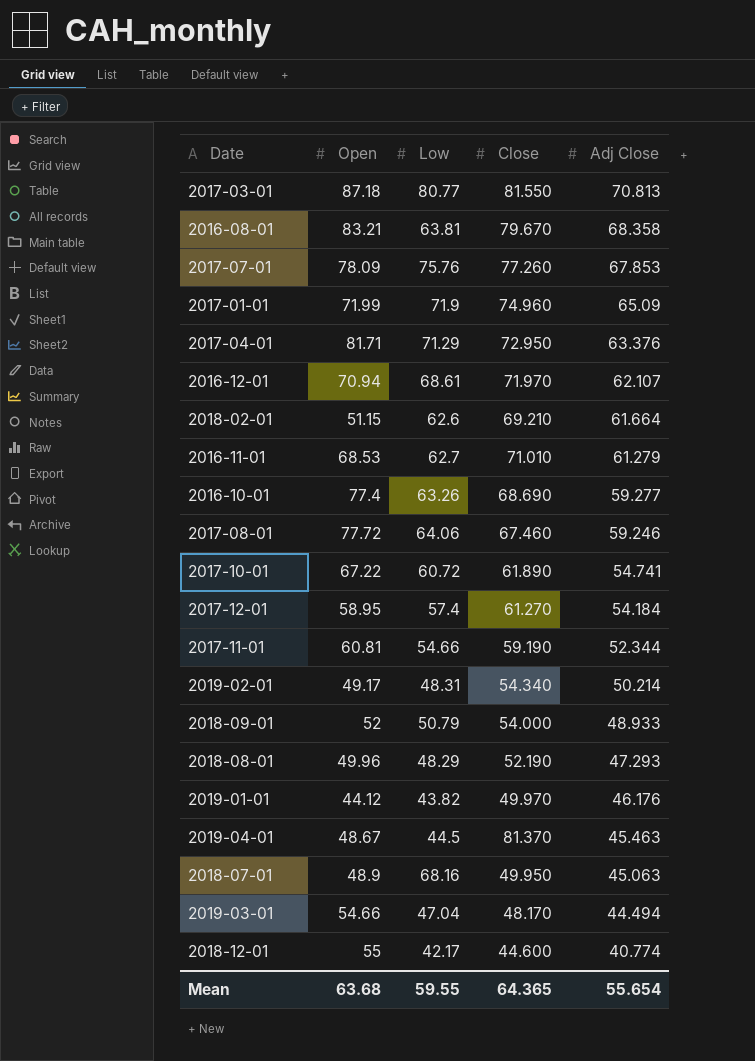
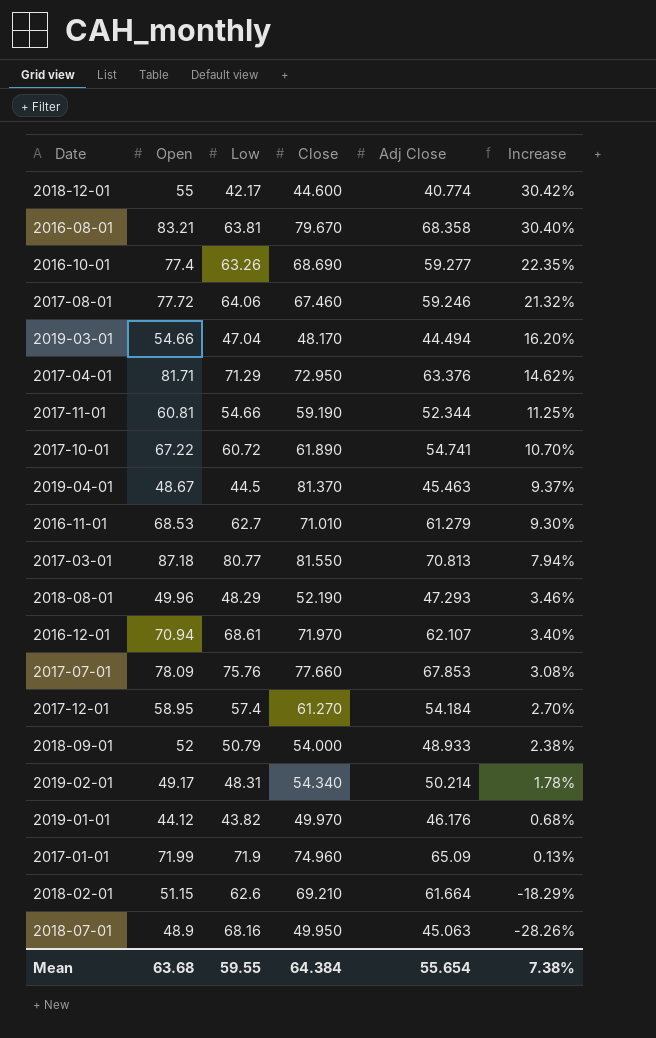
row order: Adj Close descending -> Increase descending
column Increase | formula: none -> ([Open] - [Low]) / [Low]
2017-07-01 | Close: 77.260 -> 77.660
Mean | Close: 64.365 -> 64.384

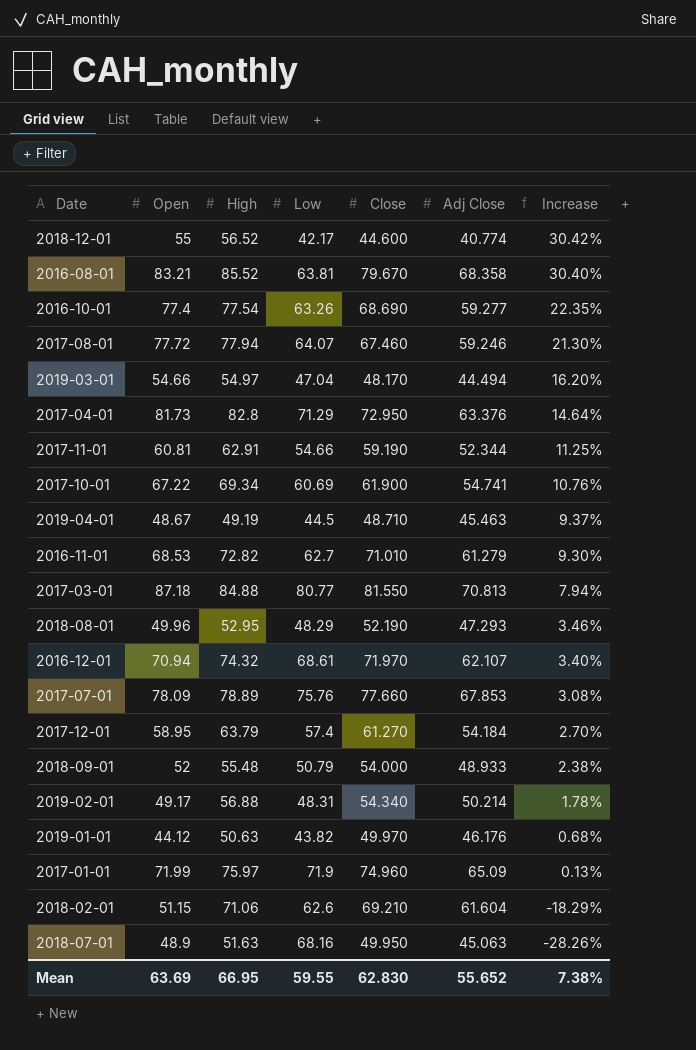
column High | position: none -> 3
2017-08-01 | Low: 64.06 -> 64.07
2017-08-01 | Increase: 21.32% -> 21.30%
2017-04-01 | Open: 81.71 -> 81.73
2017-04-01 | Increase: 14.62% -> 14.64%
2017-10-01 | Low: 60.72 -> 60.69
2017-10-01 | Close: 61.890 -> 61.900
2017-10-01 | Increase: 10.70% -> 10.76%
2019-04-01 | Close: 81.370 -> 48.710
2018-02-01 | Adj Close: 61.664 -> 61.604
Mean | Open: 63.68 -> 63.69
Mean | Close: 64.384 -> 62.830
Mean | Adj Close: 55.654 -> 55.652

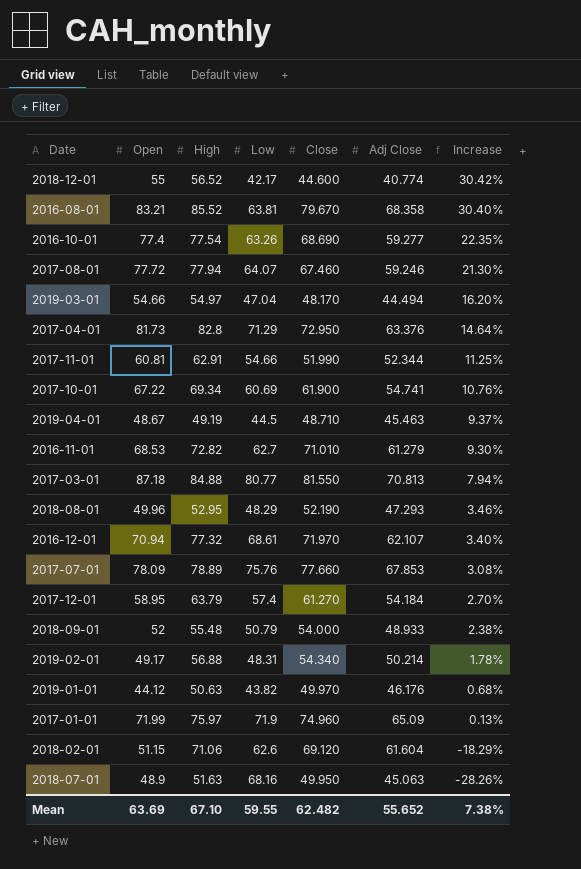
2017-11-01 | Close: 59.190 -> 51.990
2016-12-01 | High: 74.32 -> 77.32
2018-02-01 | Close: 69.210 -> 69.120
Mean | High: 66.95 -> 67.10
Mean | Close: 62.830 -> 62.482

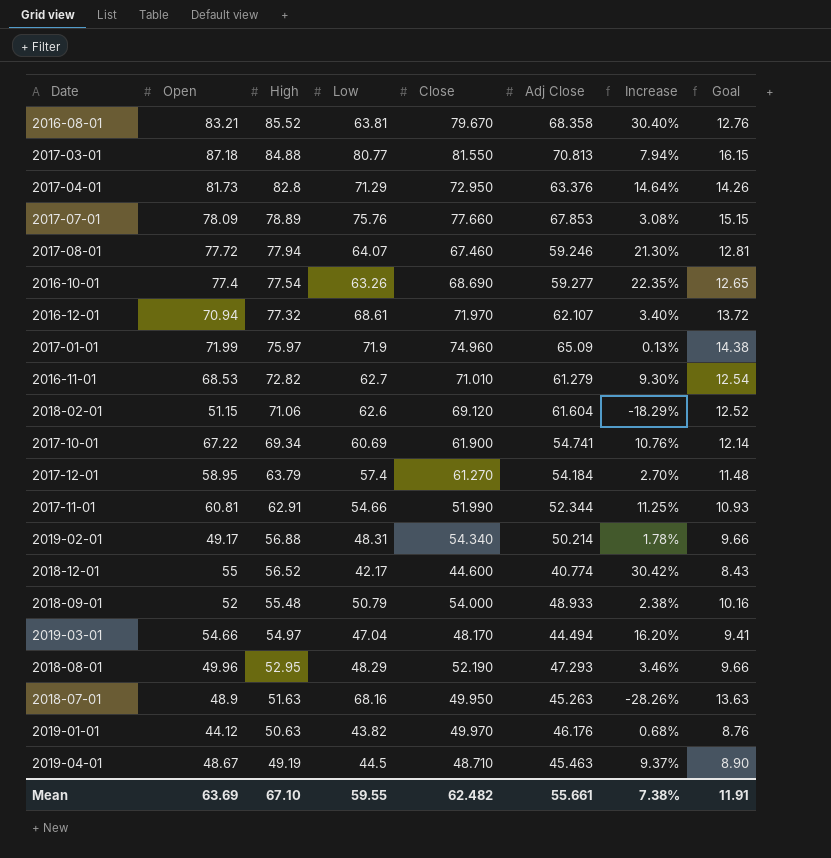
row order: Increase descending -> High descending
column Goal | formula: none -> [Low] * 0.2
2018-07-01 | Adj Close: 45.063 -> 45.263
Mean | Adj Close: 55.652 -> 55.661

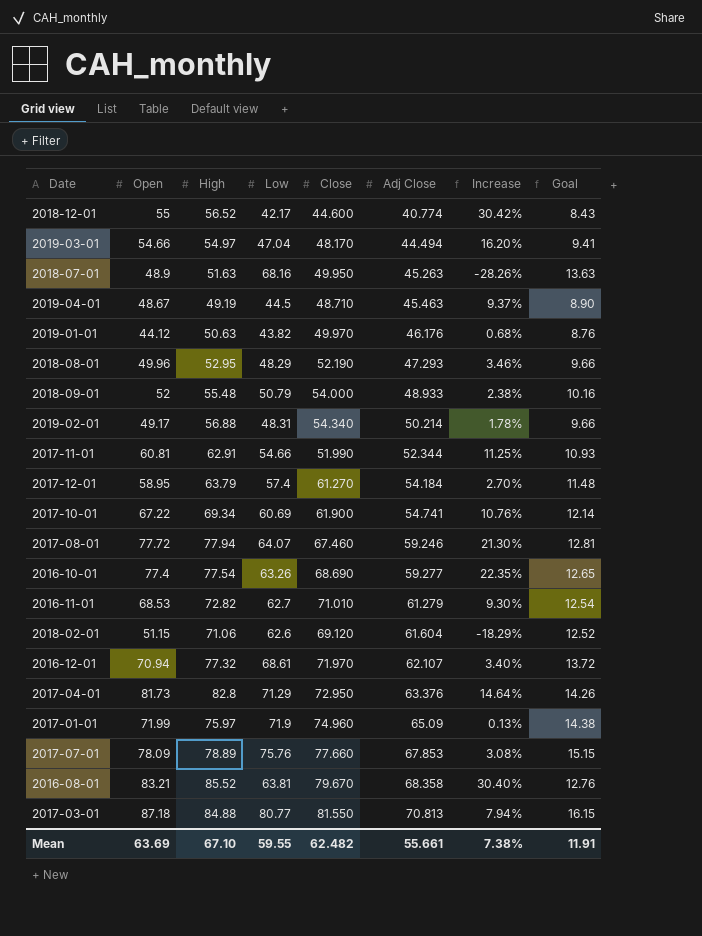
row order: High descending -> Adj Close ascending

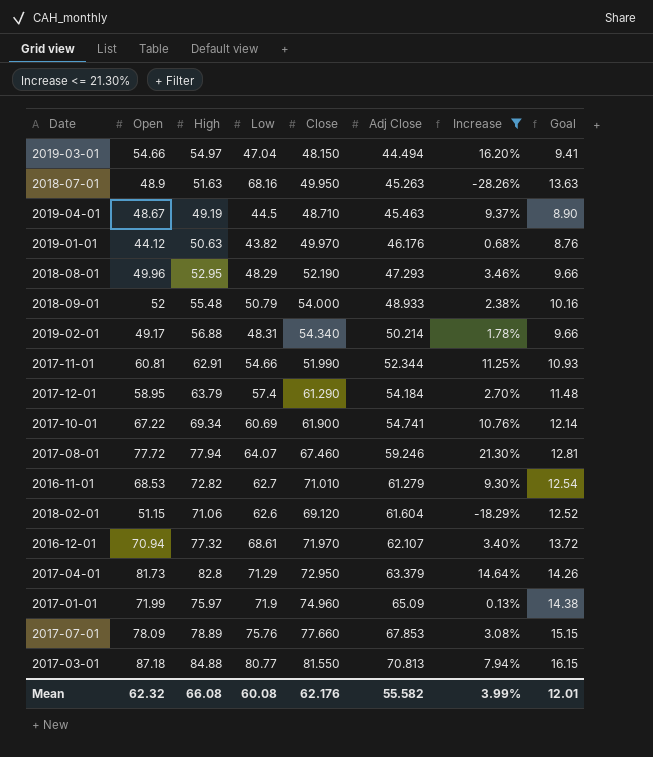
filter: none -> Increase <= 21.30%
2019-03-01 | Close: 48.170 -> 48.150
2017-12-01 | Close: 61.270 -> 61.290
2017-04-01 | Adj Close: 63.376 -> 63.379
Mean | Open: 63.69 -> 62.32
Mean | High: 67.10 -> 66.08
Mean | Low: 59.55 -> 60.08
Mean | Close: 62.482 -> 62.176
Mean | Adj Close: 55.661 -> 55.582
Mean | Increase: 7.38% -> 3.99%
Mean | Goal: 11.91 -> 12.01

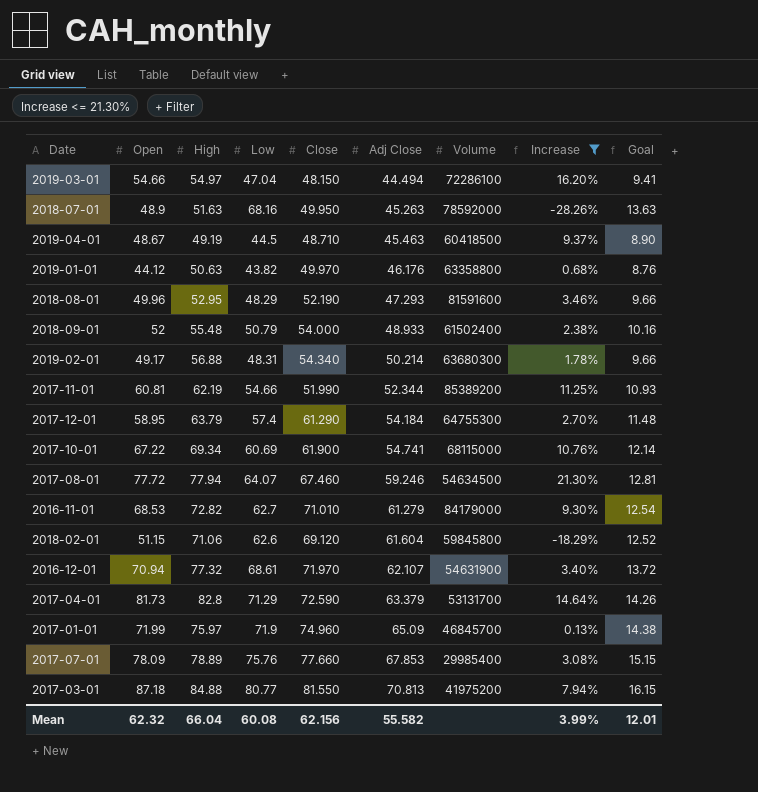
column Volume | position: none -> 7
2017-11-01 | High: 62.91 -> 62.19
2017-04-01 | Close: 72.950 -> 72.590
Mean | High: 66.08 -> 66.04
Mean | Close: 62.176 -> 62.156

